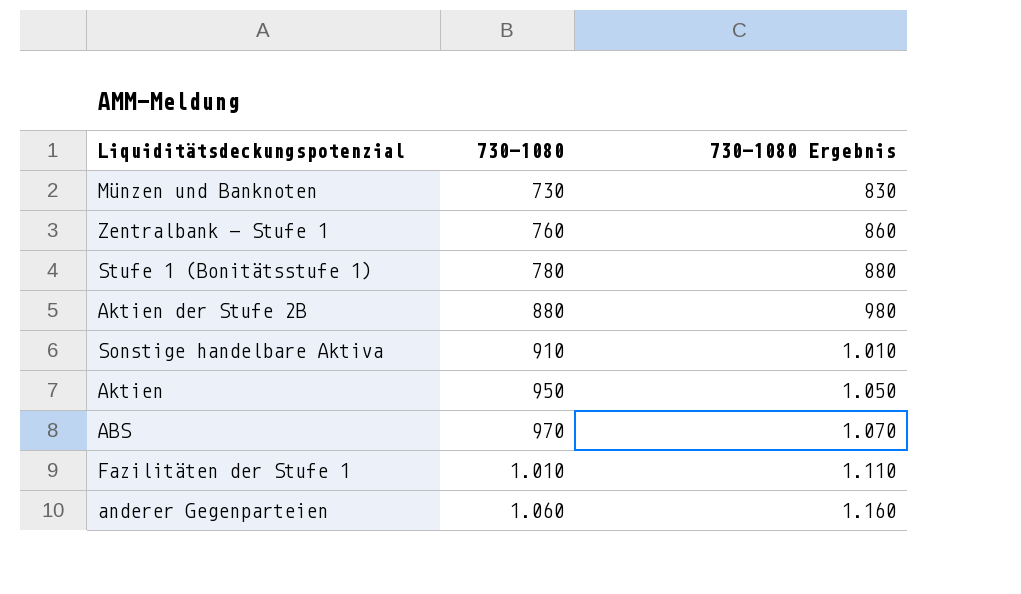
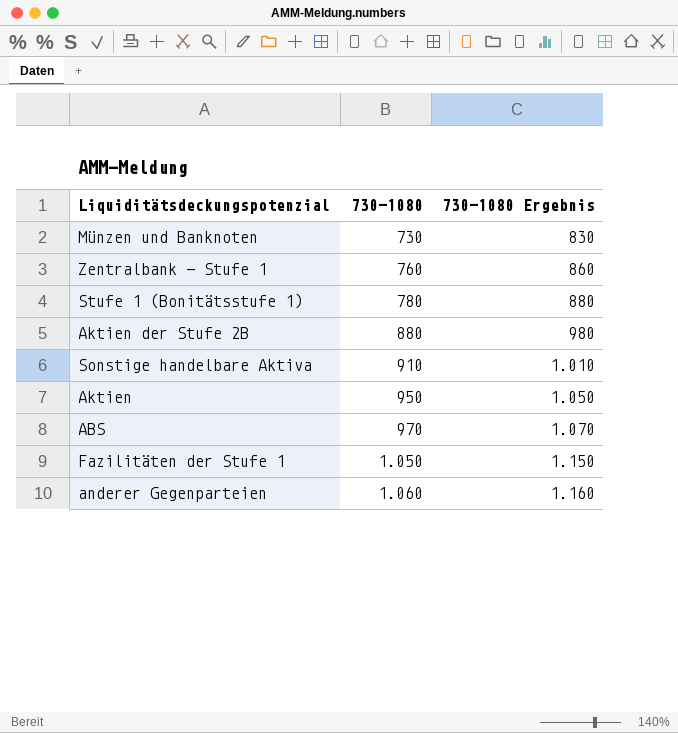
Fazilitäten der Stufe 1 | 730-1080: 1.010 -> 1.050
Fazilitäten der Stufe 1 | 730-1080 Ergebnis: 1.110 -> 1.150

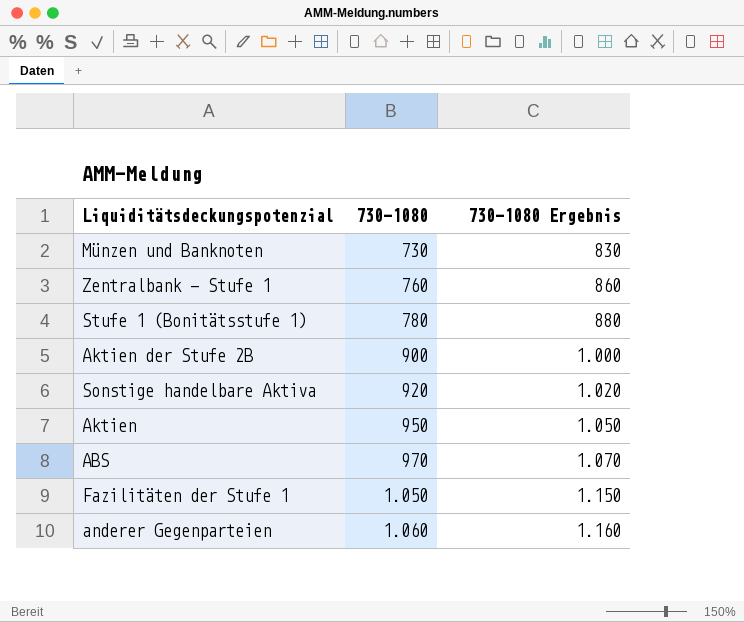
Aktien der Stufe 2B | 730-1080: 880 -> 900
Aktien der Stufe 2B | 730-1080 Ergebnis: 980 -> 1.000
Sonstige handelbare Aktiva | 730-1080: 910 -> 920
Sonstige handelbare Aktiva | 730-1080 Ergebnis: 1.010 -> 1.020

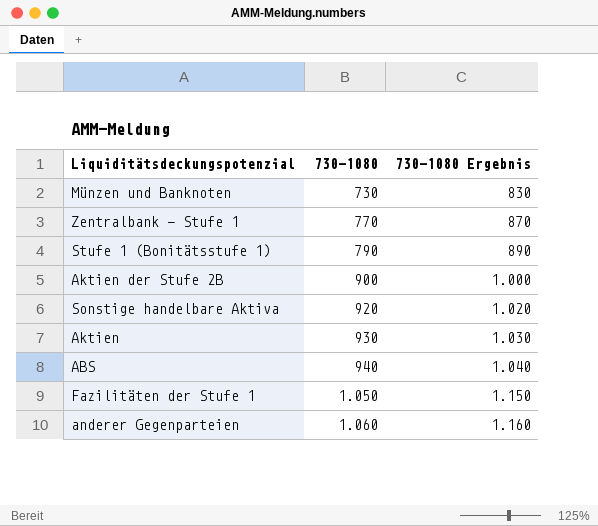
Zentralbank - Stufe 1 | 730-1080: 760 -> 770
Zentralbank - Stufe 1 | 730-1080 Ergebnis: 860 -> 870
Stufe 1 (Bonitätsstufe 1) | 730-1080: 780 -> 790
Stufe 1 (Bonitätsstufe 1) | 730-1080 Ergebnis: 880 -> 890
Aktien | 730-1080: 950 -> 930
Aktien | 730-1080 Ergebnis: 1.050 -> 1.030
ABS | 730-1080: 970 -> 940
ABS | 730-1080 Ergebnis: 1.070 -> 1.040

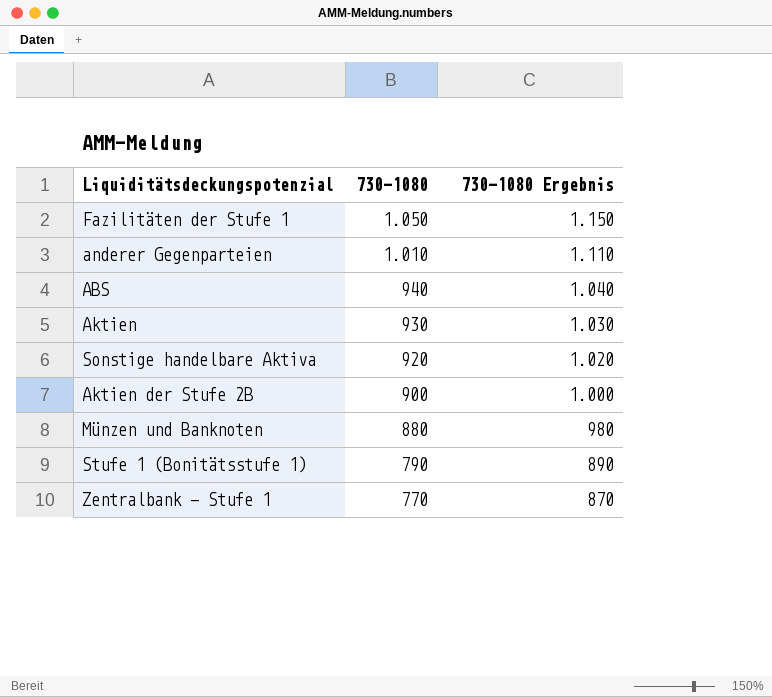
row order: 730-1080 ascending -> 730-1080 descending
anderer Gegenparteien | 730-1080: 1.060 -> 1.010
anderer Gegenparteien | 730-1080 Ergebnis: 1.160 -> 1.110
Münzen und Banknoten | 730-1080: 730 -> 880
Münzen und Banknoten | 730-1080 Ergebnis: 830 -> 980

